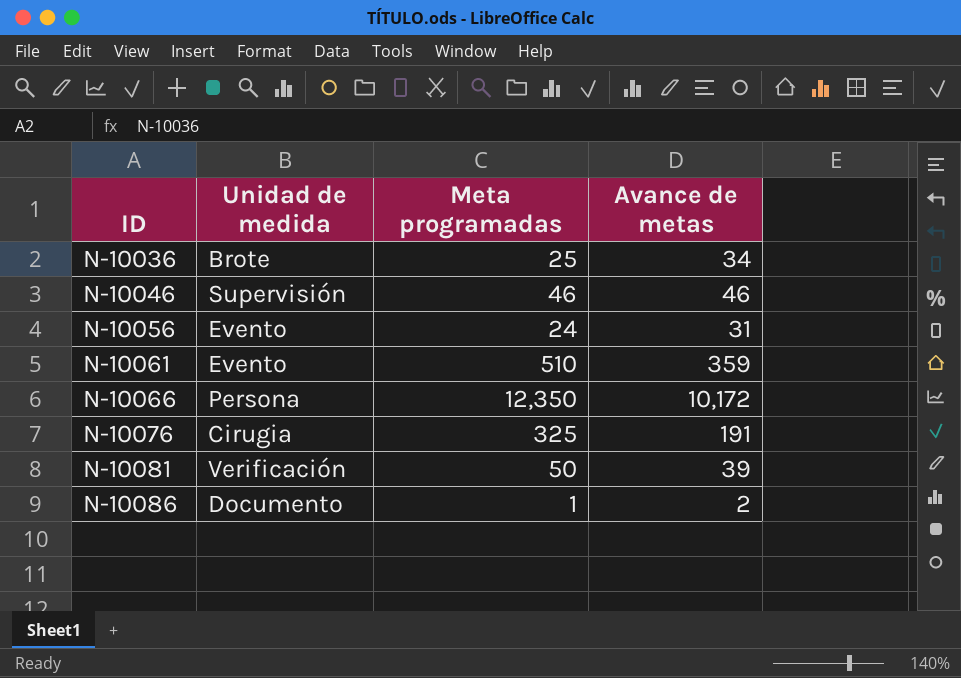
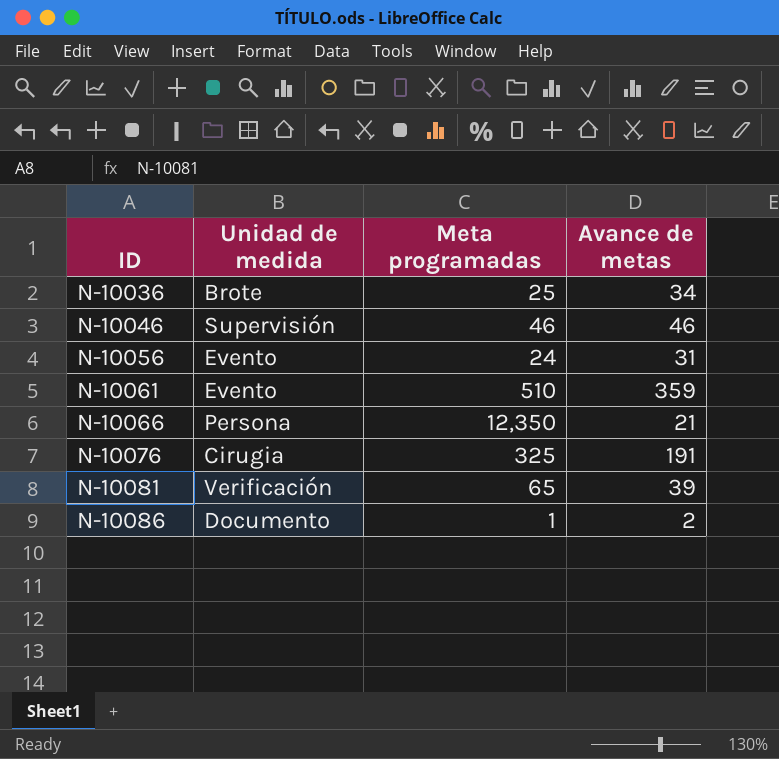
N-10066 | Avance de metas: 10,172 -> 21
N-10081 | Meta programadas: 50 -> 65

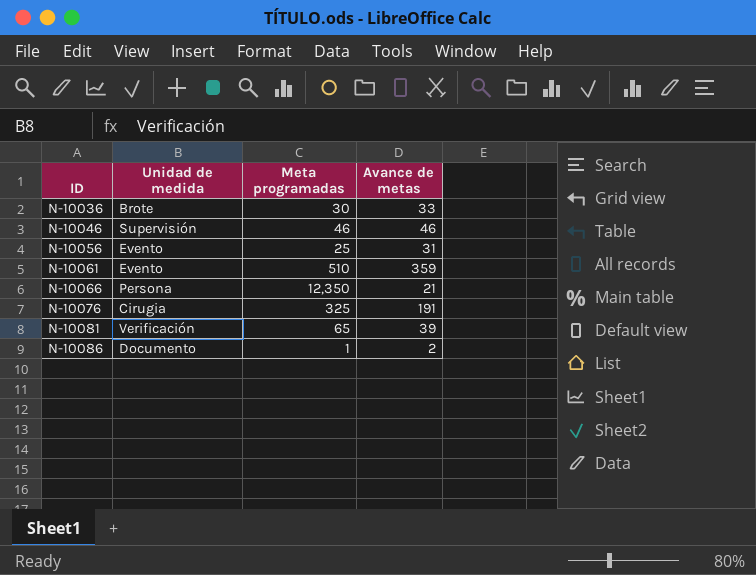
N-10036 | Meta programadas: 25 -> 30
N-10036 | Avance de metas: 34 -> 33
N-10056 | Meta programadas: 24 -> 25

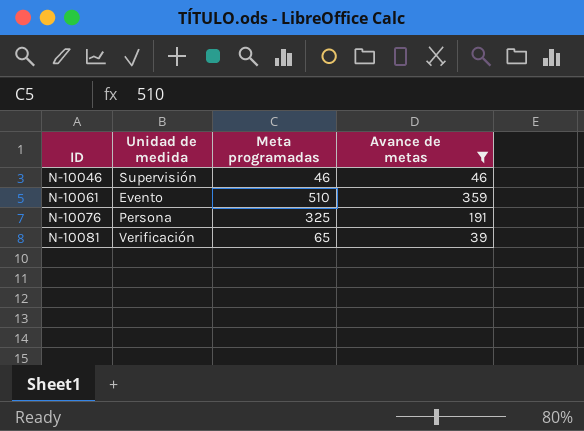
filter: none -> Avance de metas >= 39
N-10076 | Unidad de medida: Cirugia -> Persona

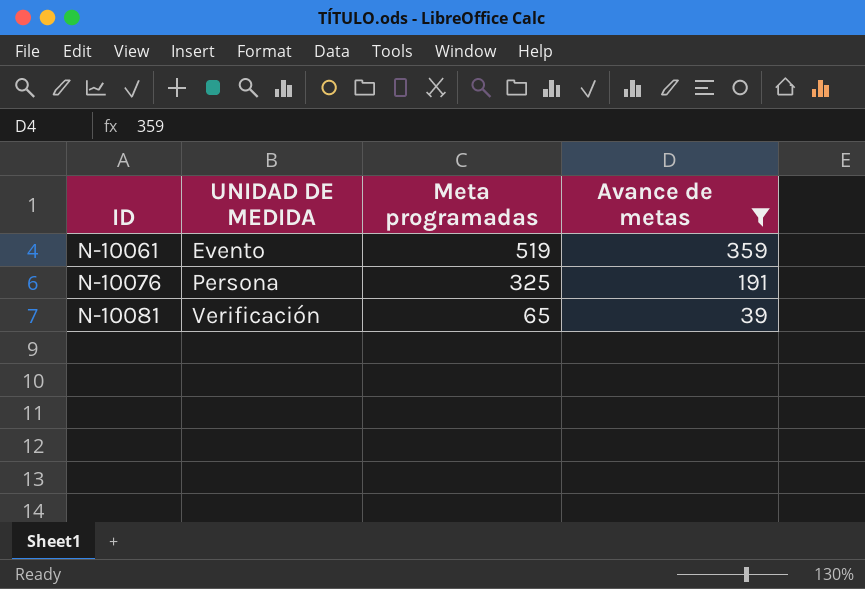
column name: Unidad de medida -> UNIDAD DE MEDIDA
row N-10046: Supervisión | 46 | 46 -> none
N-10061 | Meta programadas: 510 -> 519

